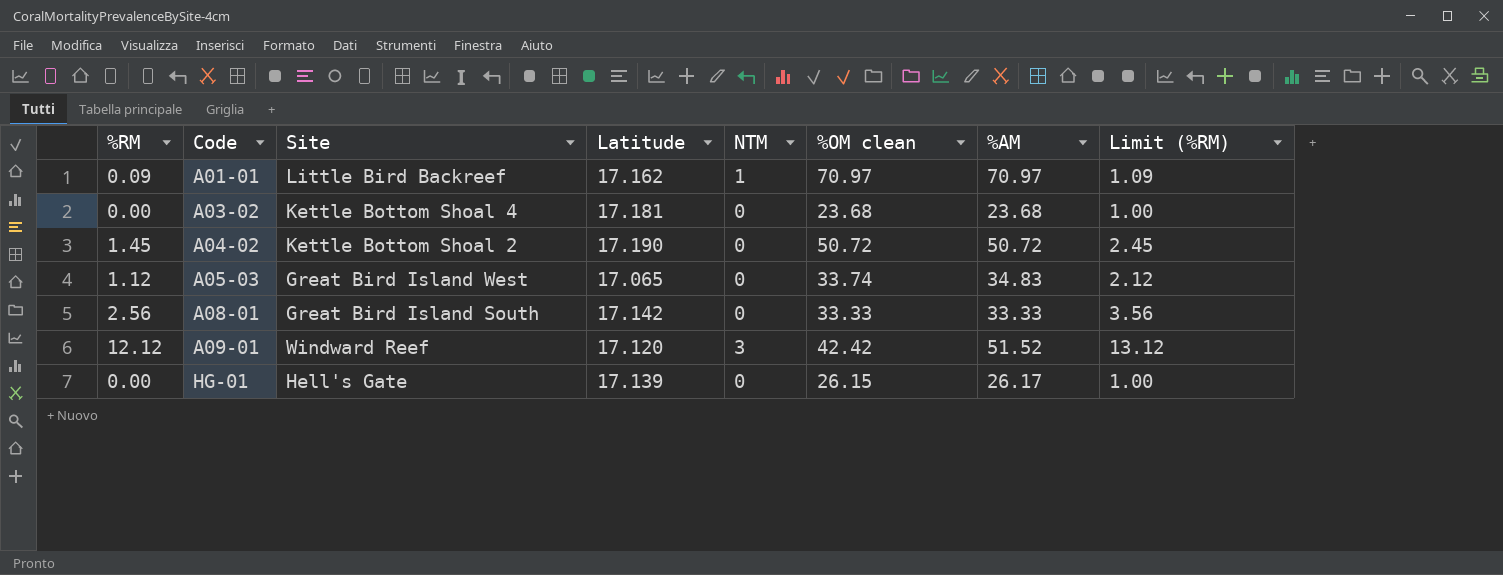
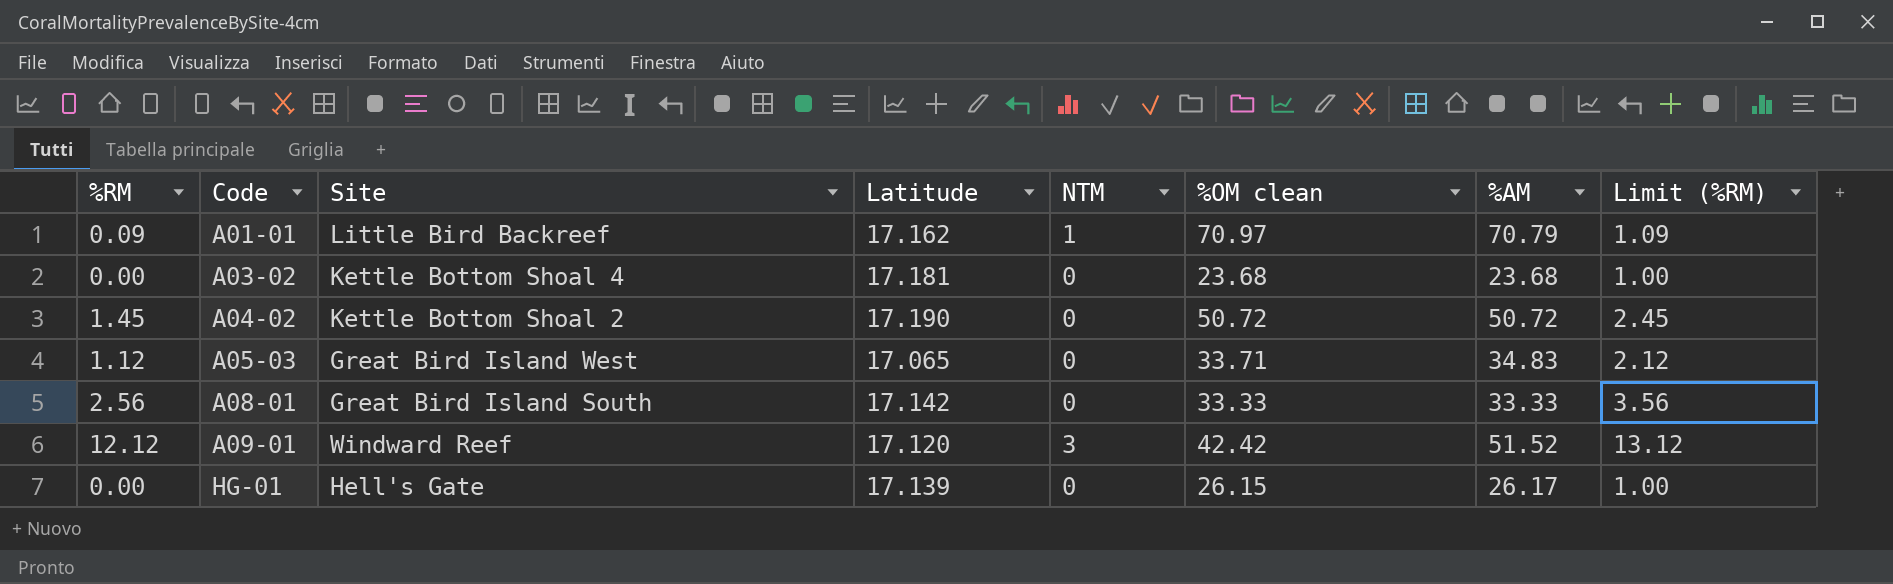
A01-01 | %AM: 70.97 -> 70.79
A05-03 | %OM clean: 33.74 -> 33.71

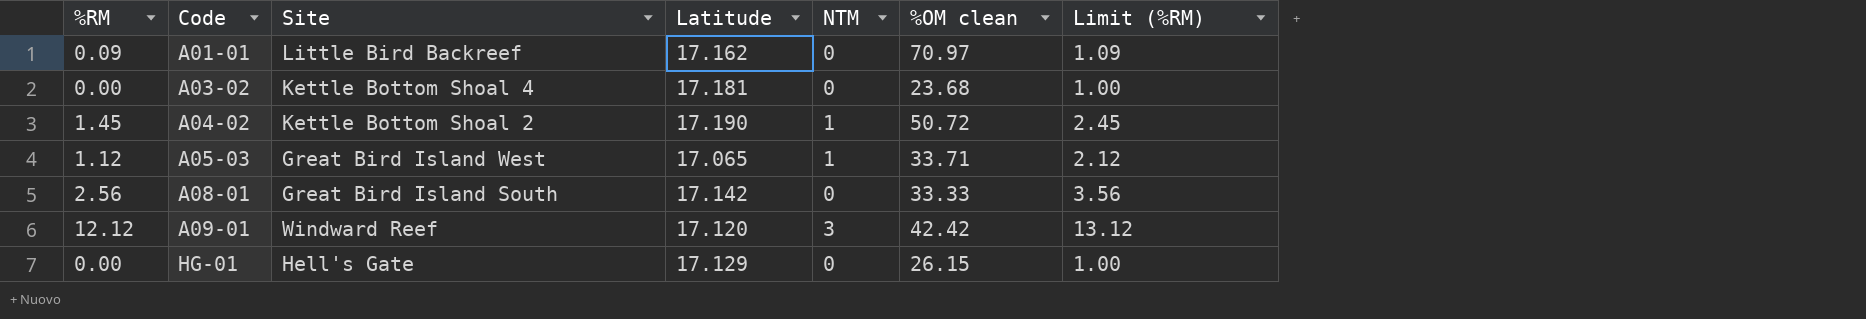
column %AM | position: 7 -> none
A01-01 | NTM: 1 -> 0
A04-02 | NTM: 0 -> 1
A05-03 | NTM: 0 -> 1
HG-01 | Latitude: 17.139 -> 17.129

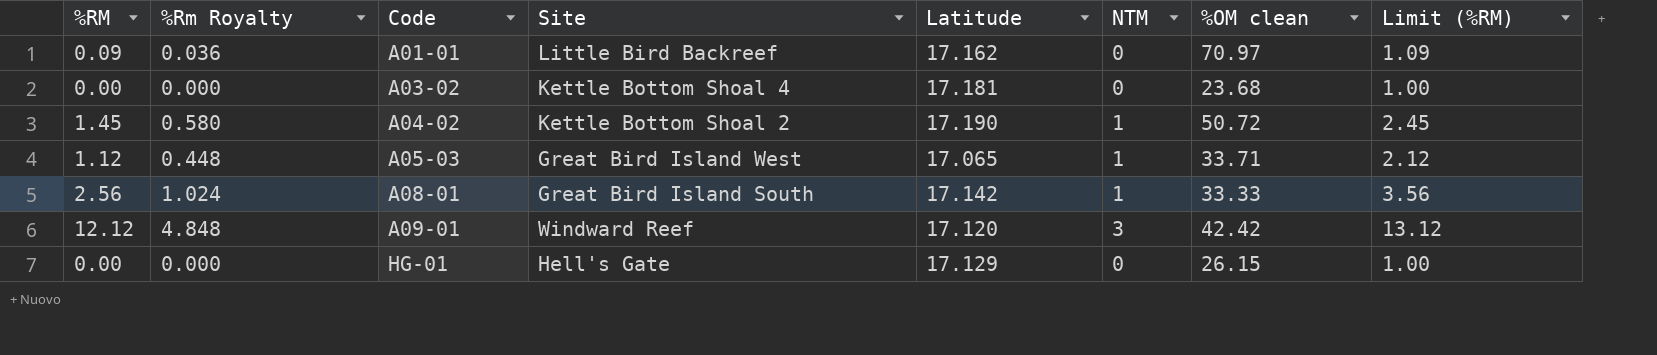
column %Rm Royalty | formula: none -> [%RM] * 0.4
A08-01 | NTM: 0 -> 1

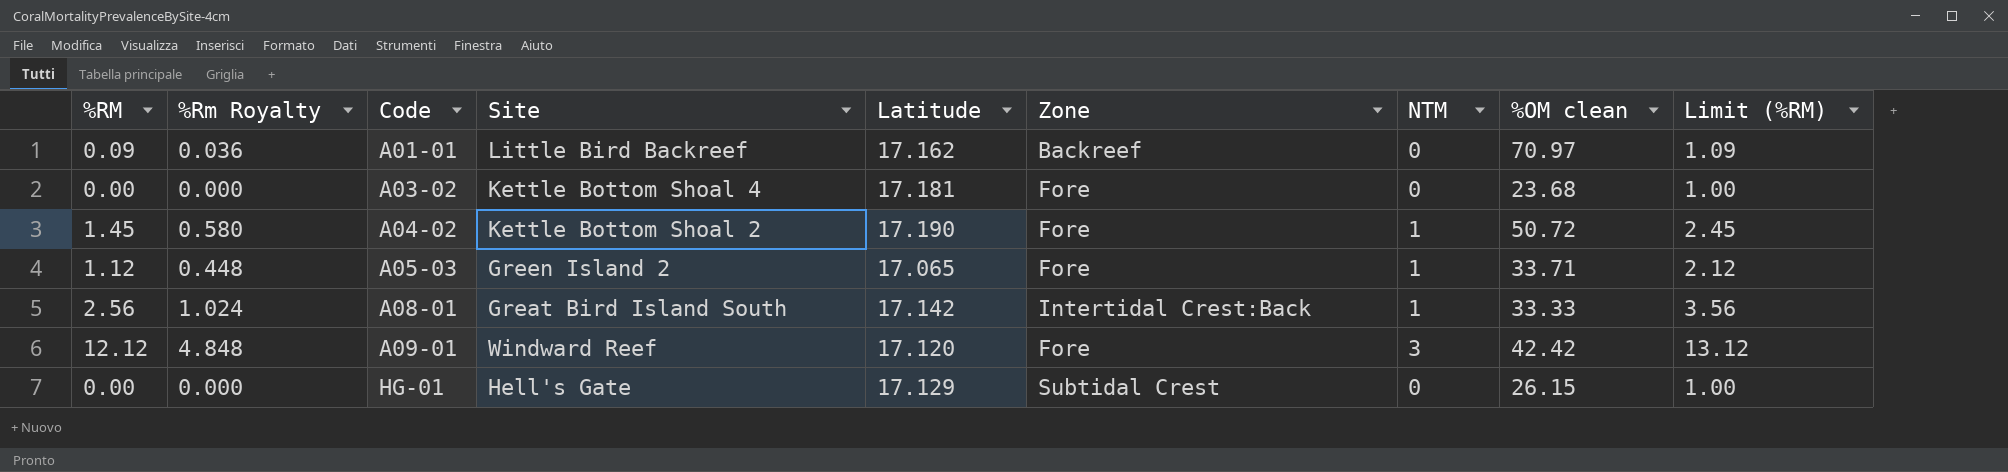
column Zone | position: none -> 6
A05-03 | Site: Great Bird Island West -> Green Island 2

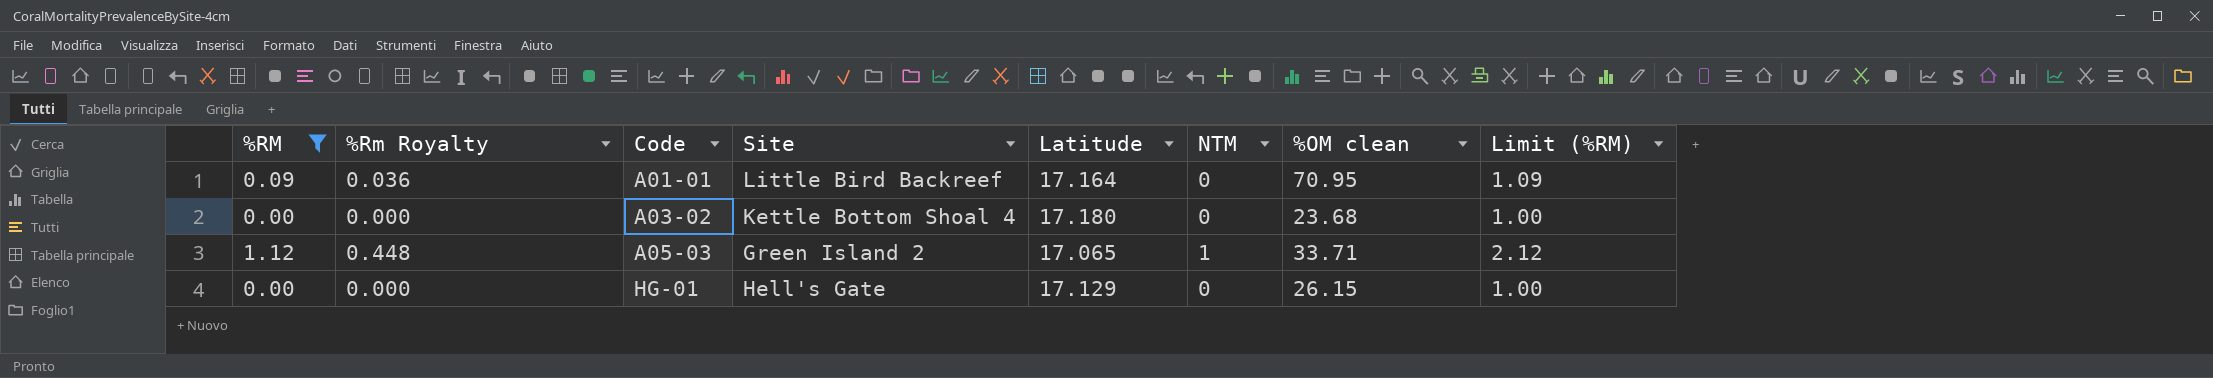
filter: none -> %RM <= 1.12
column Zone | position: 6 -> none
A01-01 | Latitude: 17.162 -> 17.164
A01-01 | %OM clean: 70.97 -> 70.95
A03-02 | Latitude: 17.181 -> 17.180

